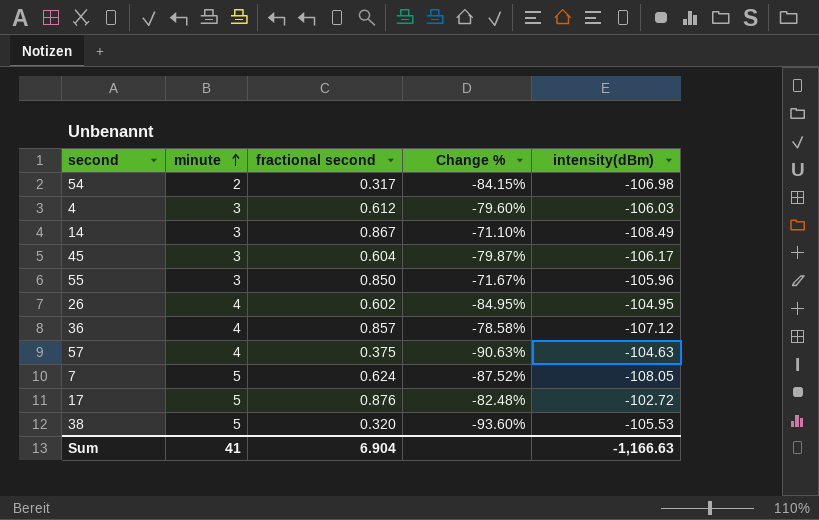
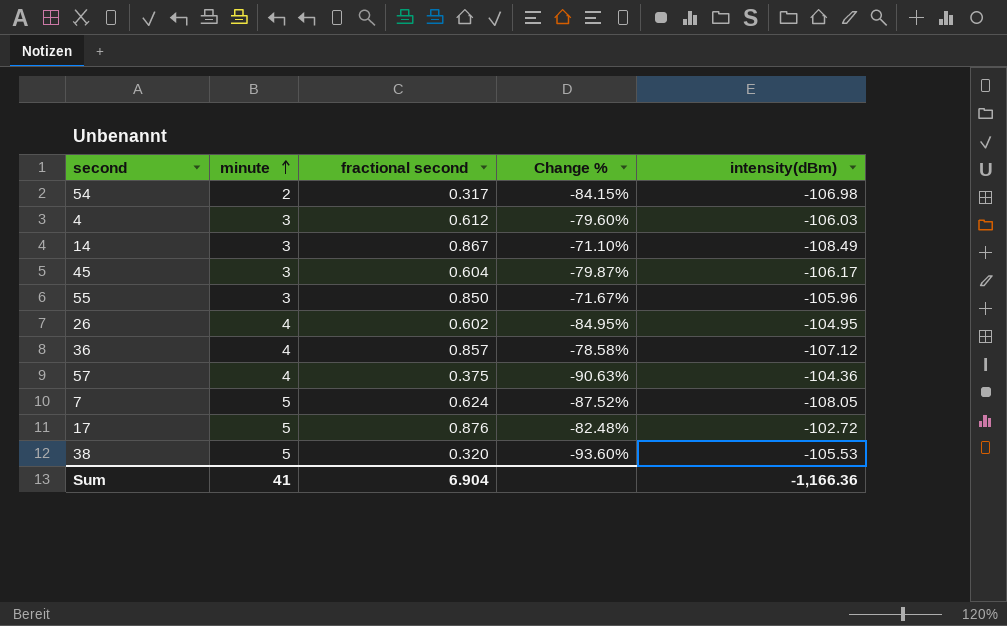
57 | intensity(dBm): -104.63 -> -104.36
Sum | intensity(dBm): -1,166.63 -> -1,166.36

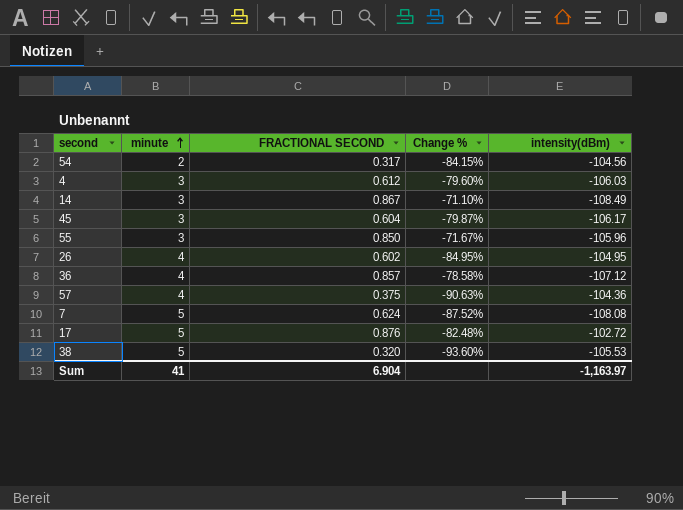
column name: fractional second -> FRACTIONAL SECOND
54 | intensity(dBm): -106.98 -> -104.56
7 | intensity(dBm): -108.05 -> -108.08
Sum | intensity(dBm): -1,166.36 -> -1,163.97

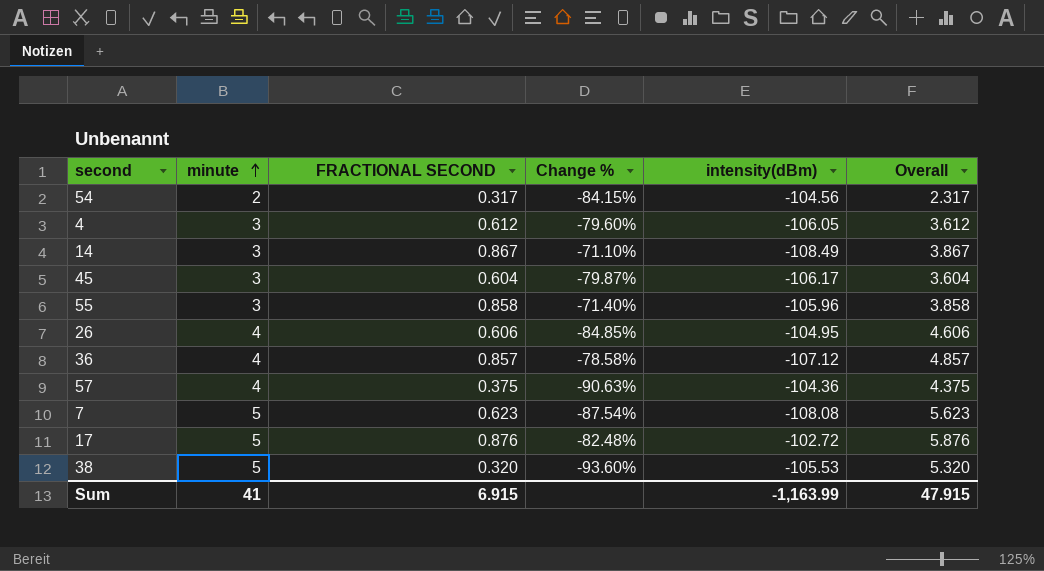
column Overall | formula: none -> [minute] + [FRACTIONAL SECOND]
4 | intensity(dBm): -106.03 -> -106.05
55 | FRACTIONAL SECOND: 0.850 -> 0.858
55 | Change %: -71.67% -> -71.40%
26 | FRACTIONAL SECOND: 0.602 -> 0.606
26 | Change %: -84.95% -> -84.85%
7 | FRACTIONAL SECOND: 0.624 -> 0.623
7 | Change %: -87.52% -> -87.54%
Sum | FRACTIONAL SECOND: 6.904 -> 6.915
Sum | intensity(dBm): -1,163.97 -> -1,163.99

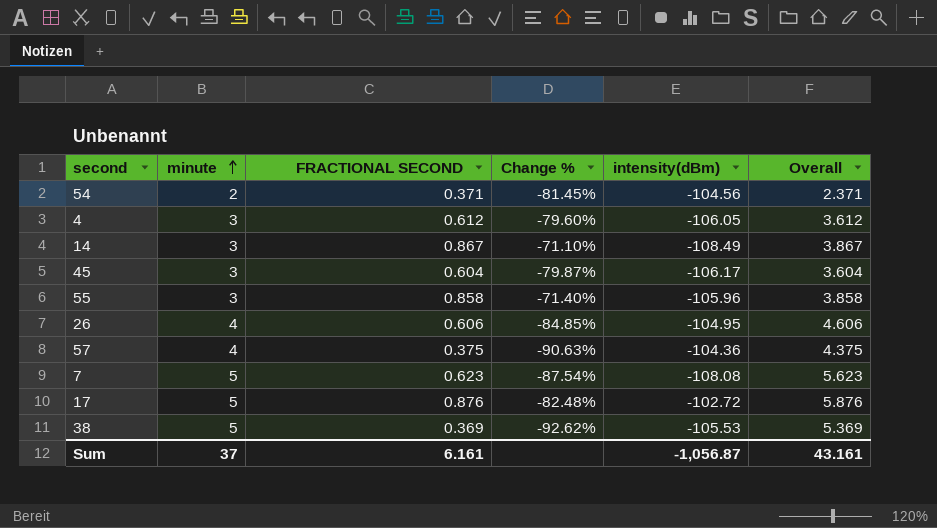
row 36: 4 | 0.857 | -78.58% | -107.12 | 4.857 -> none
54 | FRACTIONAL SECOND: 0.317 -> 0.371
54 | Change %: -84.15% -> -81.45%
54 | Overall: 2.317 -> 2.371
38 | FRACTIONAL SECOND: 0.320 -> 0.369
38 | Change %: -93.60% -> -92.62%
38 | Overall: 5.320 -> 5.369
Sum | minute: 41 -> 37
Sum | FRACTIONAL SECOND: 6.915 -> 6.161
Sum | intensity(dBm): -1,163.99 -> -1,056.87
Sum | Overall: 47.915 -> 43.161

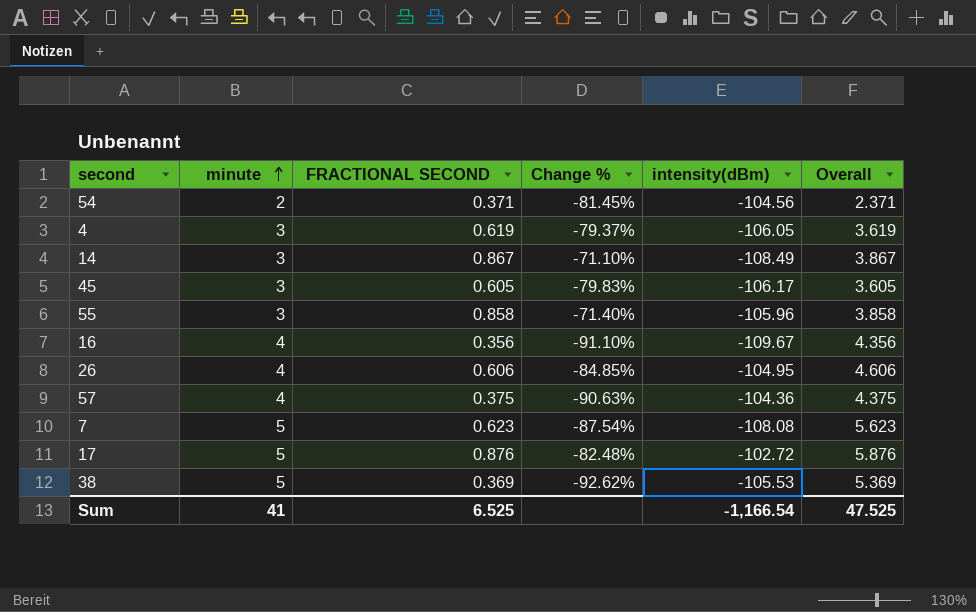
4 | FRACTIONAL SECOND: 0.612 -> 0.619
4 | Change %: -79.60% -> -79.37%
4 | Overall: 3.612 -> 3.619
45 | FRACTIONAL SECOND: 0.604 -> 0.605
45 | Change %: -79.87% -> -79.83%
45 | Overall: 3.604 -> 3.605
row 16: none -> 4 | 0.356 | -91.10% | -109.67 | 4.356
Sum | minute: 37 -> 41
Sum | FRACTIONAL SECOND: 6.161 -> 6.525
Sum | intensity(dBm): -1,056.87 -> -1,166.54
Sum | Overall: 43.161 -> 47.525

